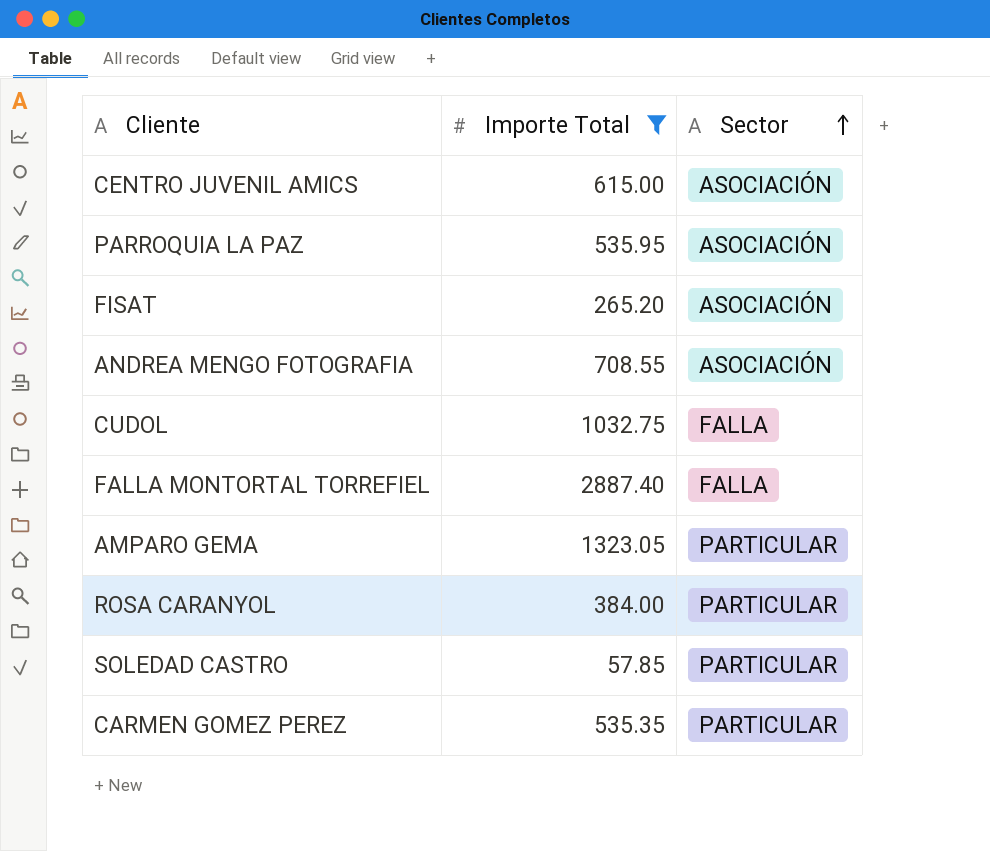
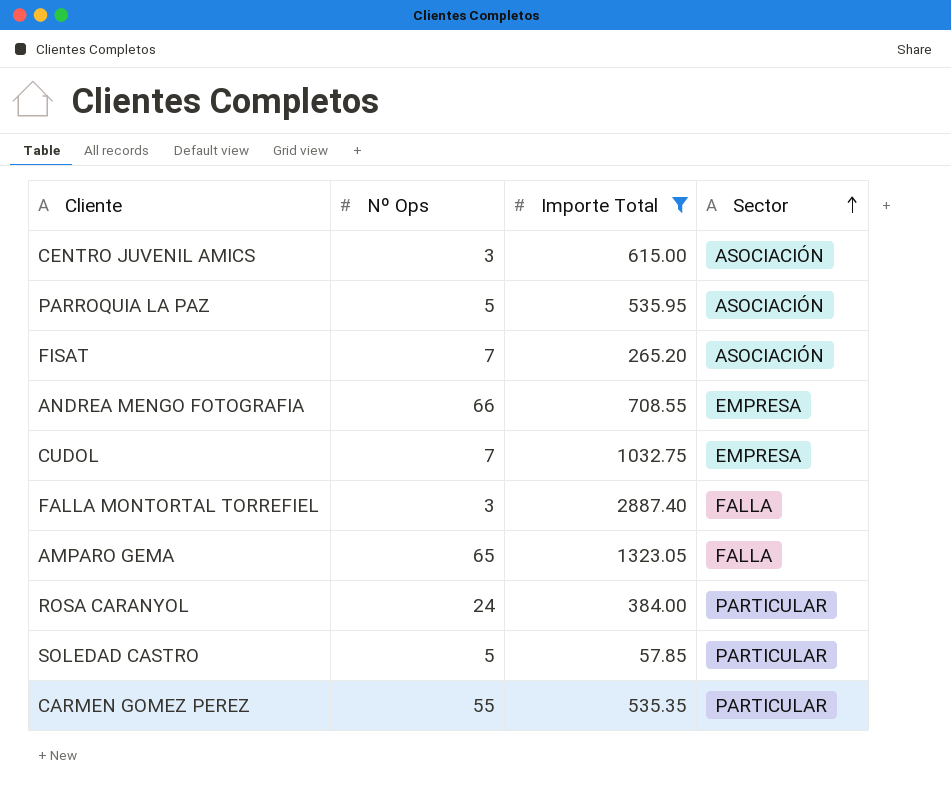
column Nº Ops | position: none -> 2
ANDREA MENGO FOTOGRAFIA | Sector: ASOCIACIÓN -> EMPRESA
CUDOL | Sector: FALLA -> EMPRESA
AMPARO GEMA | Sector: PARTICULAR -> FALLA

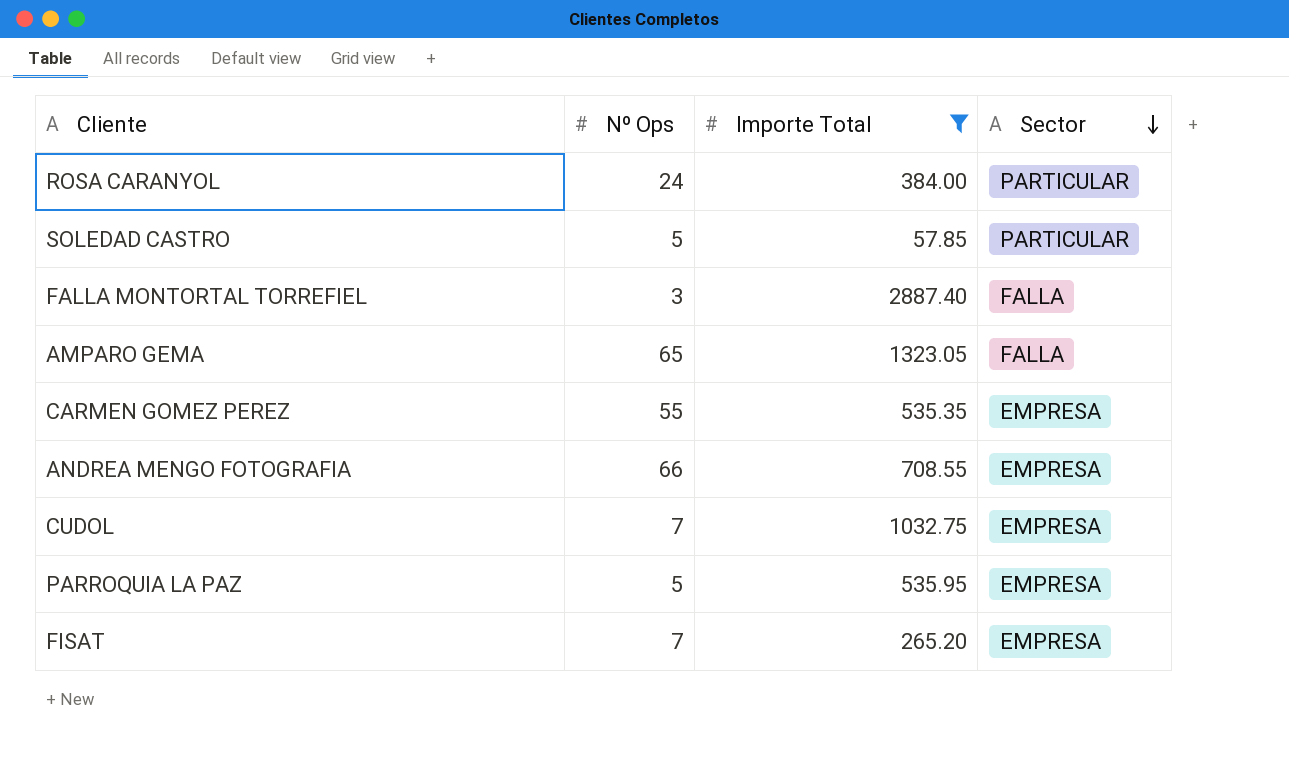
row order: Sector ascending -> Sector descending
row CENTRO JUVENIL AMICS: 3 | 615.00 | ASOCIACIÓN -> none
CARMEN GOMEZ PEREZ | Sector: PARTICULAR -> EMPRESA
PARROQUIA LA PAZ | Sector: ASOCIACIÓN -> EMPRESA
FISAT | Sector: ASOCIACIÓN -> EMPRESA

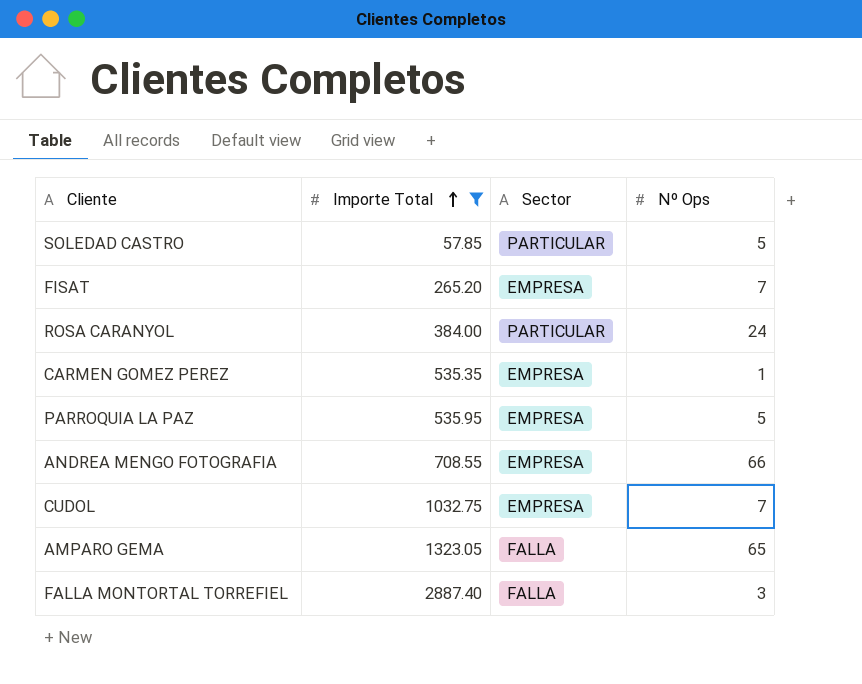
row order: Sector descending -> Importe Total ascending
column Nº Ops | position: 2 -> 4
CARMEN GOMEZ PEREZ | Nº Ops: 55 -> 1

